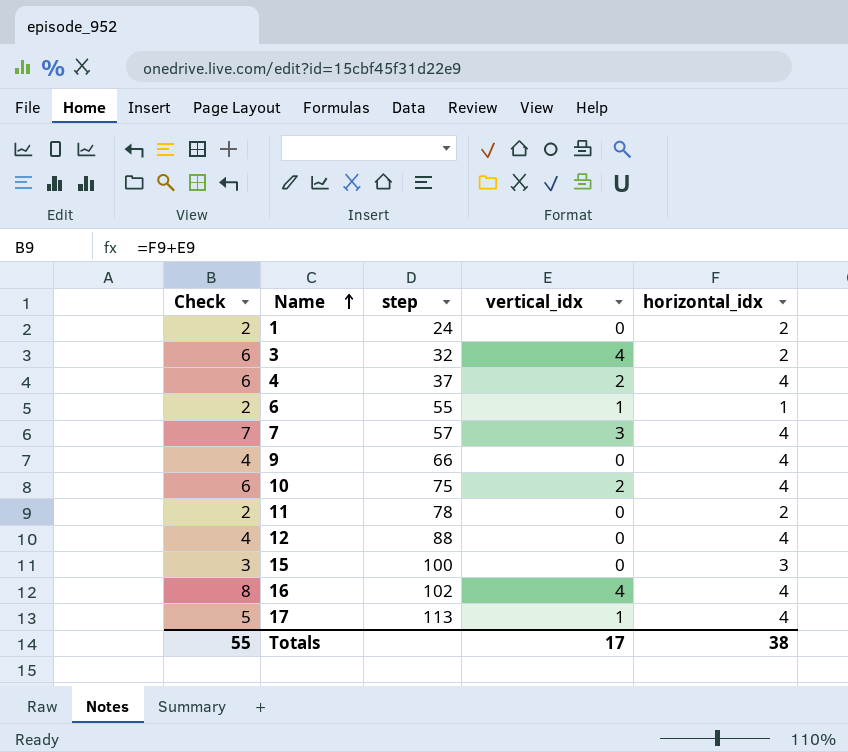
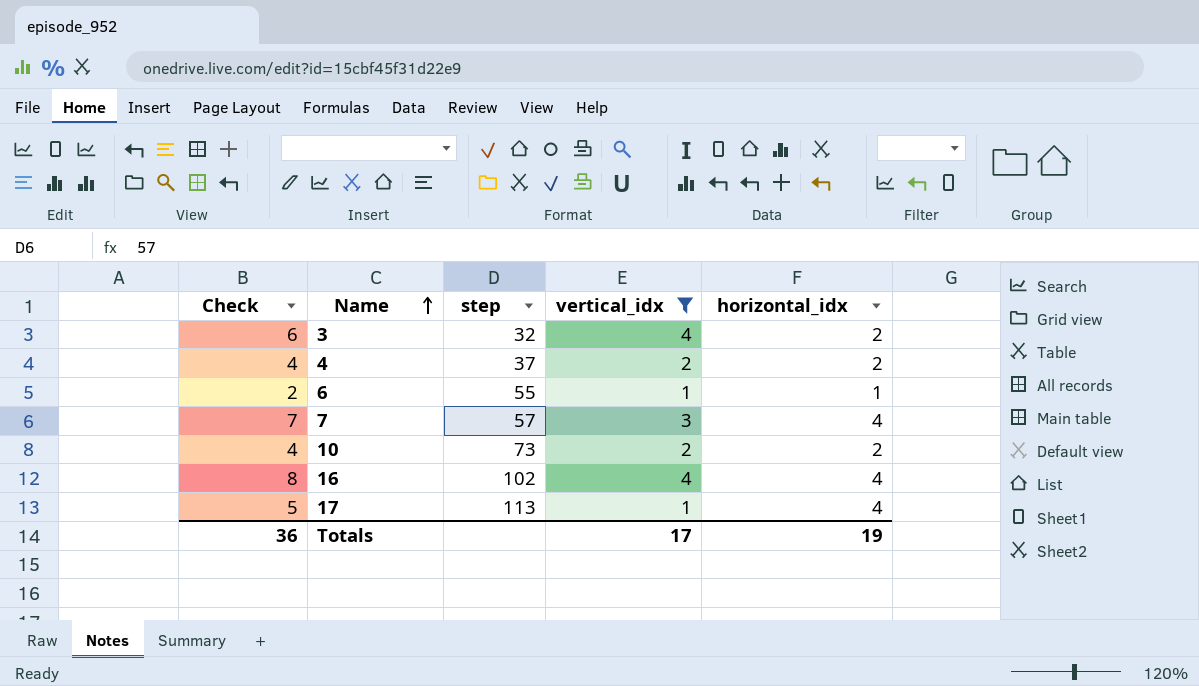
filter: none -> vertical_idx != 0
4 | Check: 6 -> 4
4 | horizontal_idx: 4 -> 2
10 | Check: 6 -> 4
10 | step: 75 -> 73
10 | horizontal_idx: 4 -> 2
Totals | Check: 55 -> 36
Totals | horizontal_idx: 38 -> 19

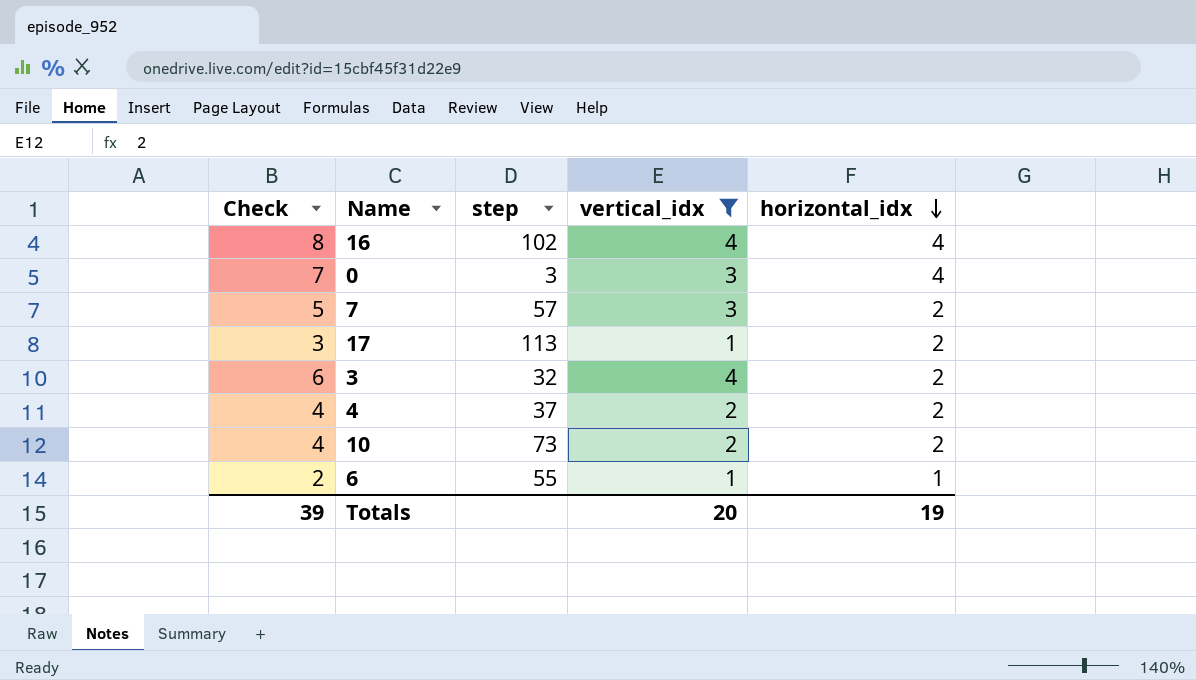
row order: Name ascending -> horizontal_idx descending
row 0: none -> 7 | 3 | 3 | 4
7 | Check: 7 -> 5
7 | horizontal_idx: 4 -> 2
17 | Check: 5 -> 3
17 | horizontal_idx: 4 -> 2
Totals | Check: 36 -> 39
Totals | vertical_idx: 17 -> 20

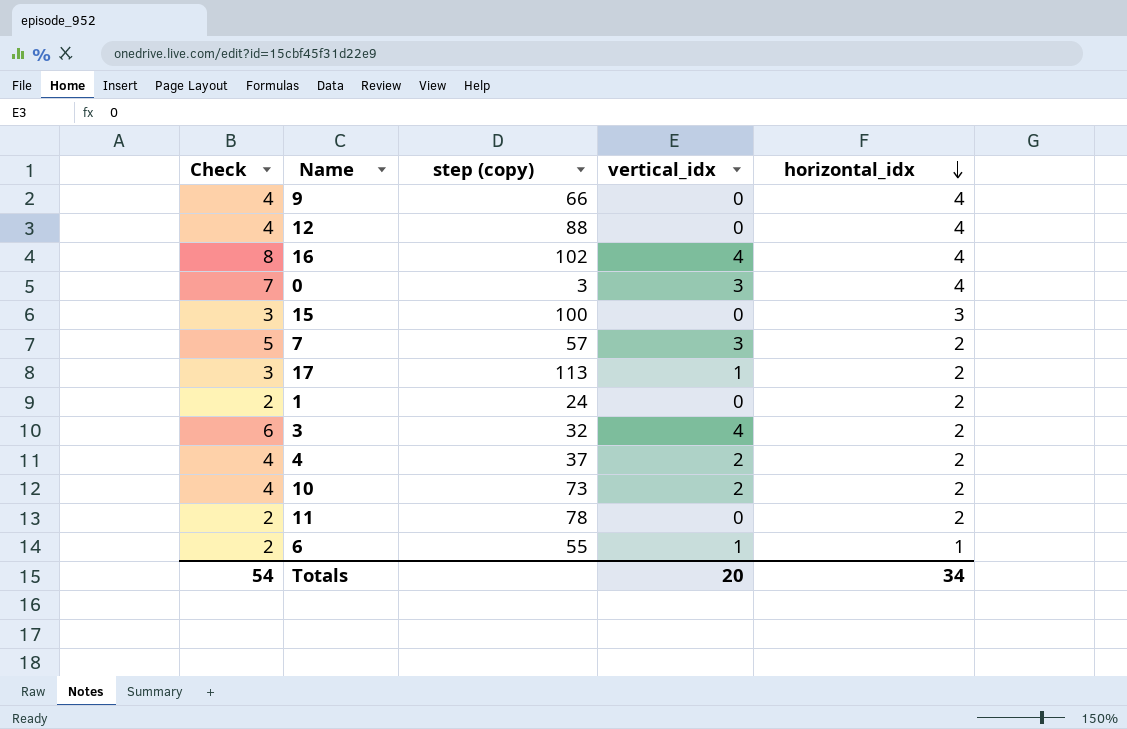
filter: vertical_idx != 0 -> none
column name: step -> step (copy)
Totals | Check: 39 -> 54
Totals | horizontal_idx: 19 -> 34

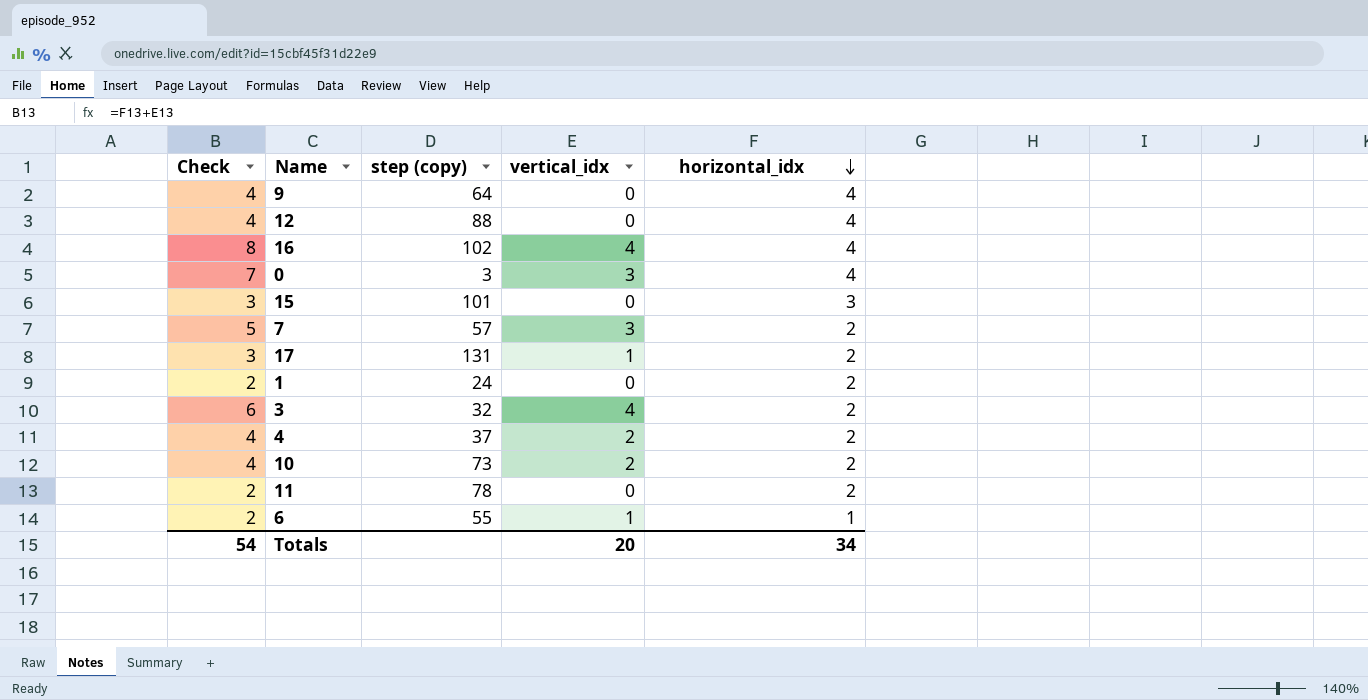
9 | step (copy): 66 -> 64
15 | step (copy): 100 -> 101
17 | step (copy): 113 -> 131

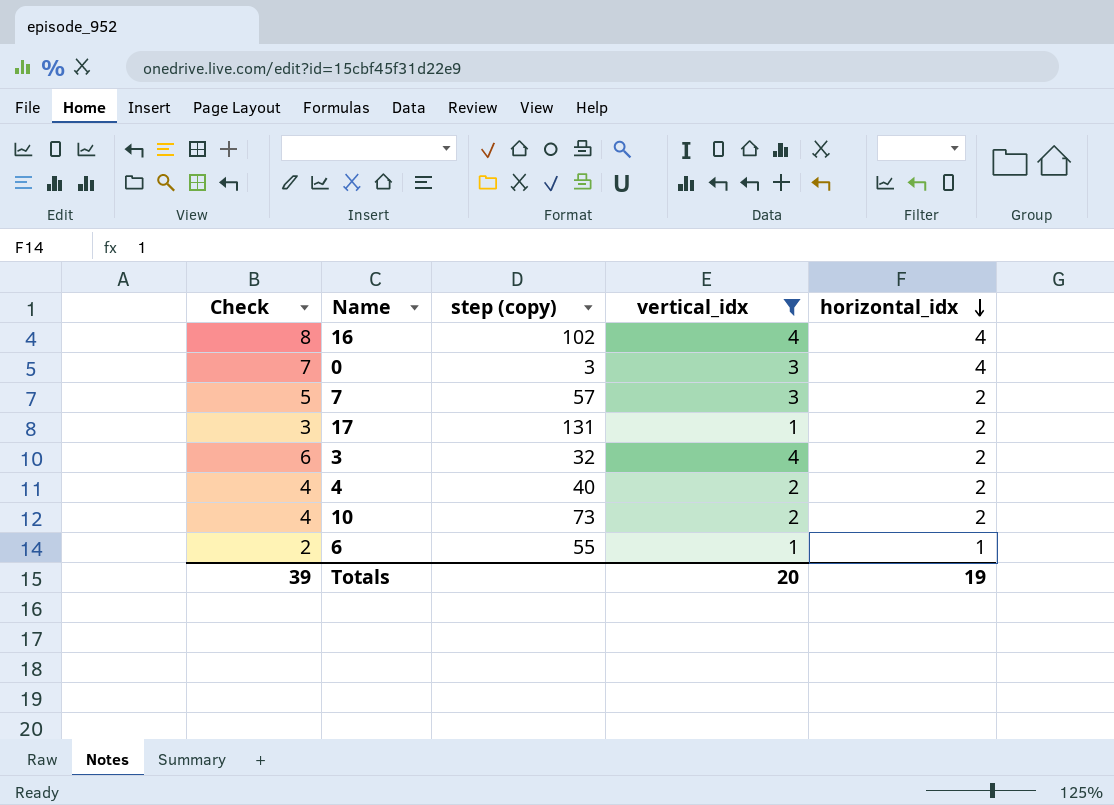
filter: none -> vertical_idx != 0
4 | step (copy): 37 -> 40
Totals | Check: 54 -> 39
Totals | horizontal_idx: 34 -> 19

